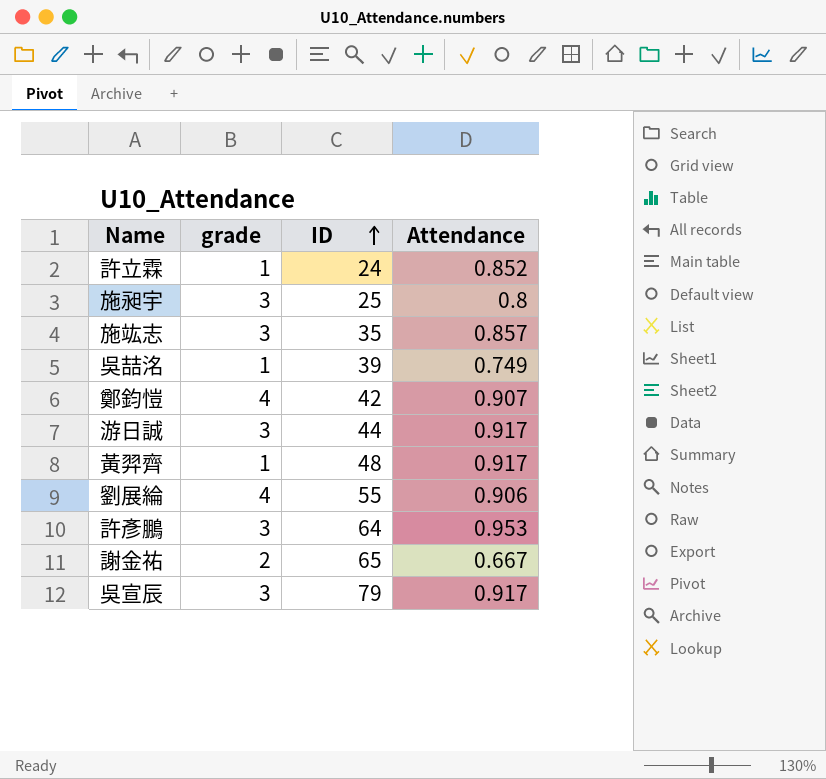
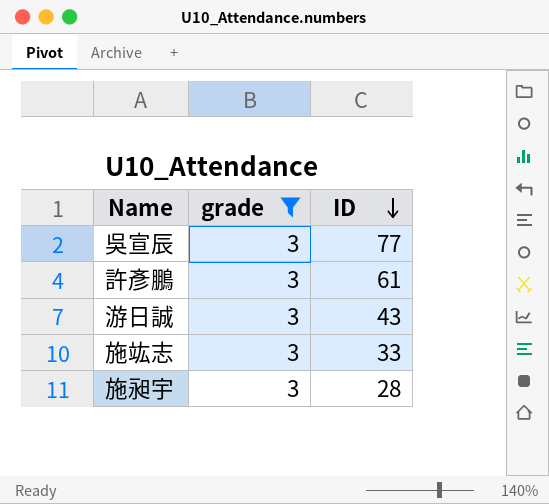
filter: none -> grade = 3
row order: ID ascending -> ID descending
column Attendance | position: 4 -> none
吳宣辰 | ID: 79 -> 77
許彥鵬 | ID: 64 -> 61
游日誠 | ID: 44 -> 43
施竑志 | ID: 35 -> 33
施昶宇 | ID: 25 -> 28

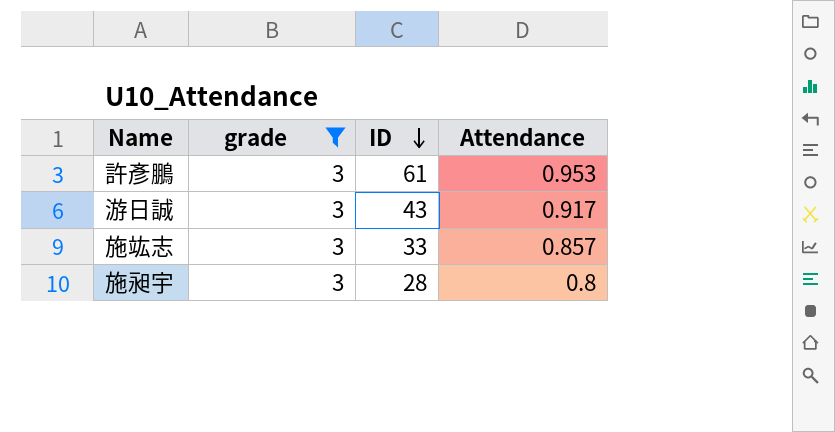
column Attendance | position: none -> 4
row 吳宣辰: 3 | 77 -> none

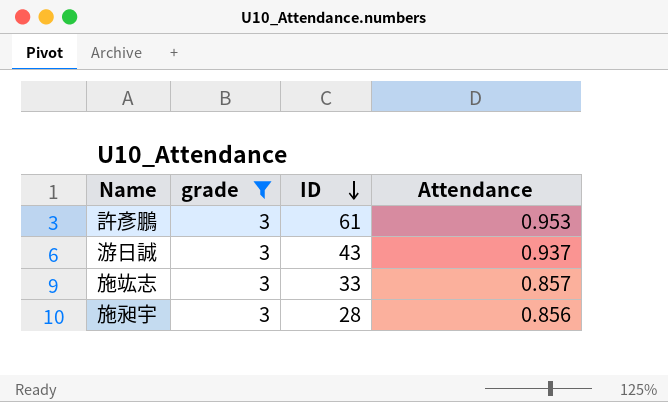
游日誠 | Attendance: 0.917 -> 0.937
施昶宇 | Attendance: 0.8 -> 0.856

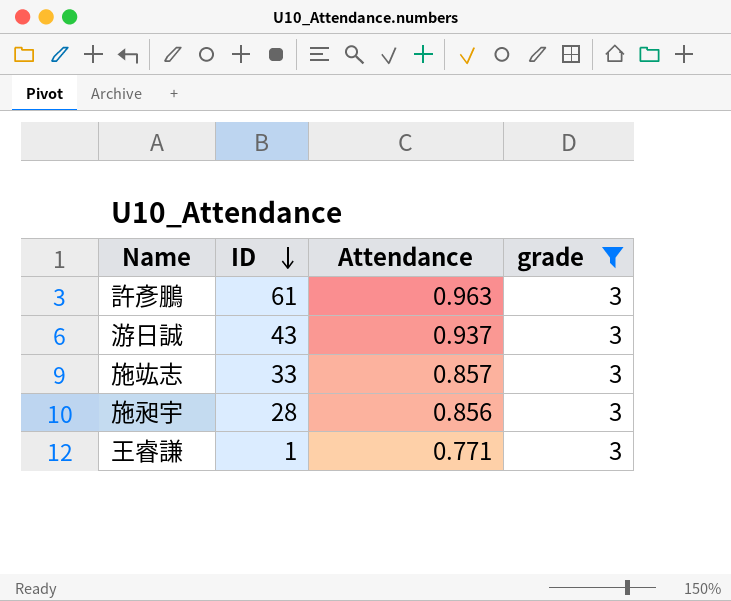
column grade | position: 2 -> 4
許彥鵬 | Attendance: 0.953 -> 0.963
row 王睿謙: none -> 1 | 0.771 | 3

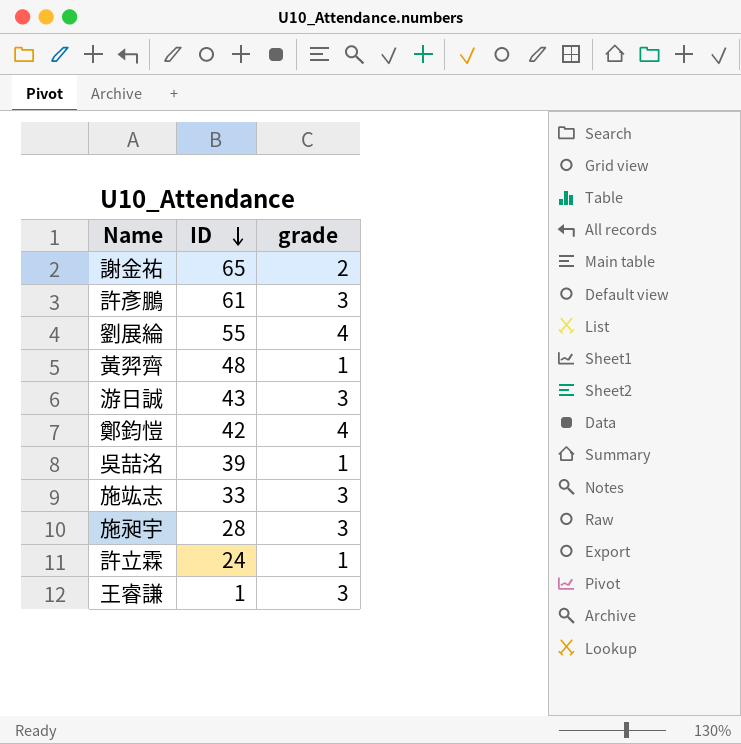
filter: grade = 3 -> none
column Attendance | position: 3 -> none

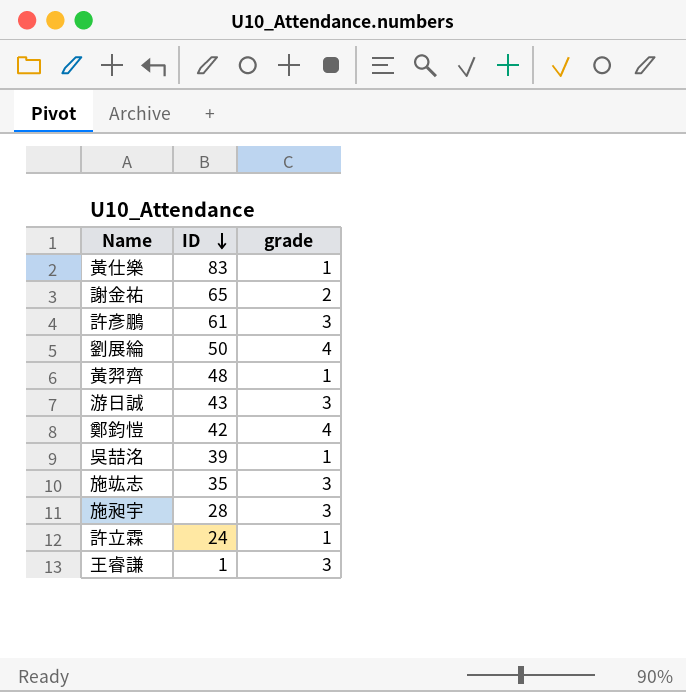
row 黃仕樂: none -> 83 | 1
劉展綸 | ID: 55 -> 50
施竑志 | ID: 33 -> 35

